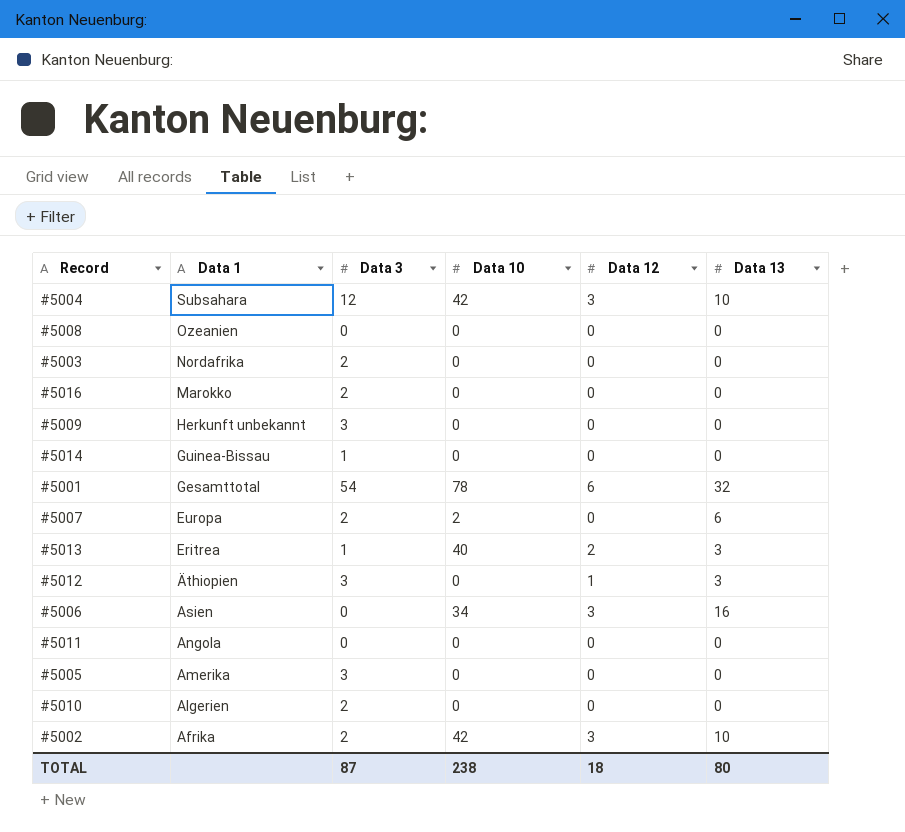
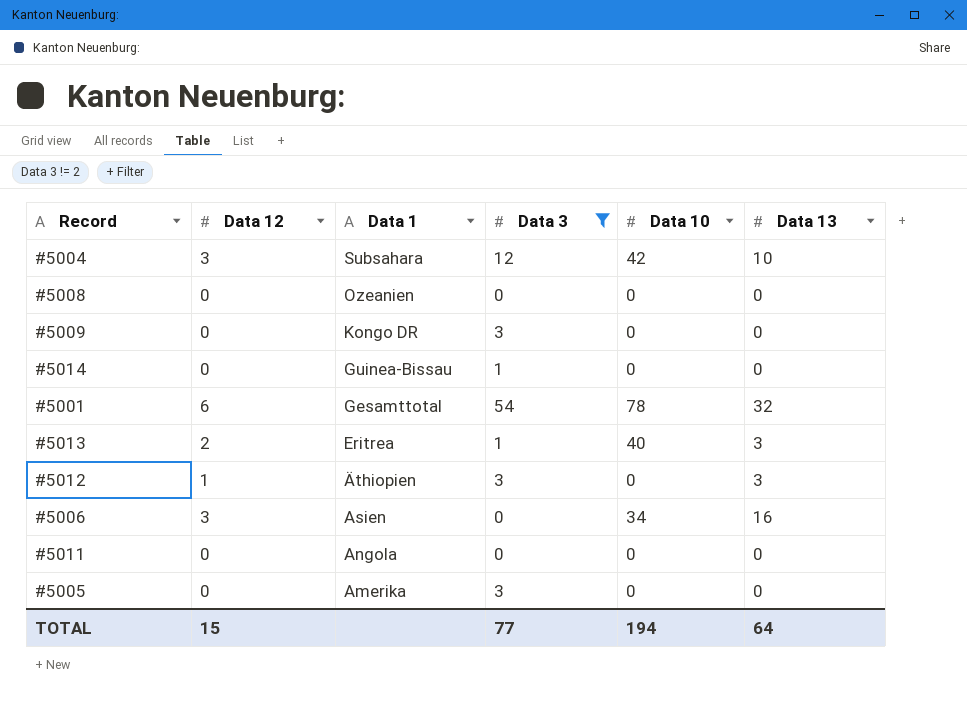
filter: none -> Data 3 != 2
column Data 12 | position: 5 -> 2
#5009 | Data 1: Herkunft unbekannt -> Kongo DR
TOTAL | Data 12: 18 -> 15
TOTAL | Data 3: 87 -> 77
TOTAL | Data 10: 238 -> 194
TOTAL | Data 13: 80 -> 64

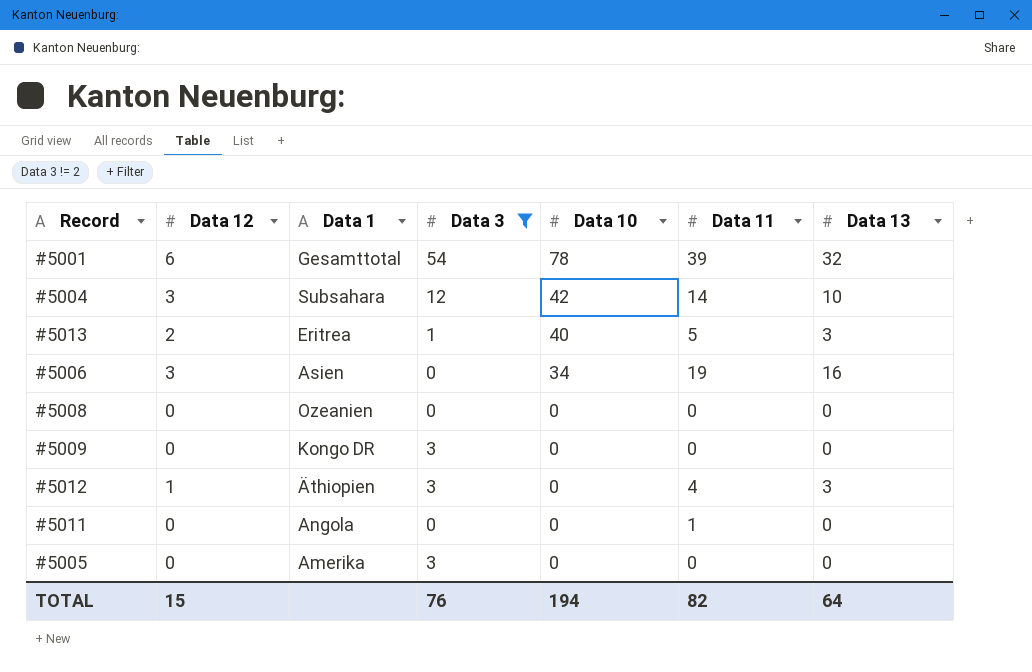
row order: Data 1 descending -> Data 10 descending
column Data 11 | position: none -> 6
row #5014: 0 | Guinea-Bissau | 1 | 0 | 0 -> none
TOTAL | Data 3: 77 -> 76

